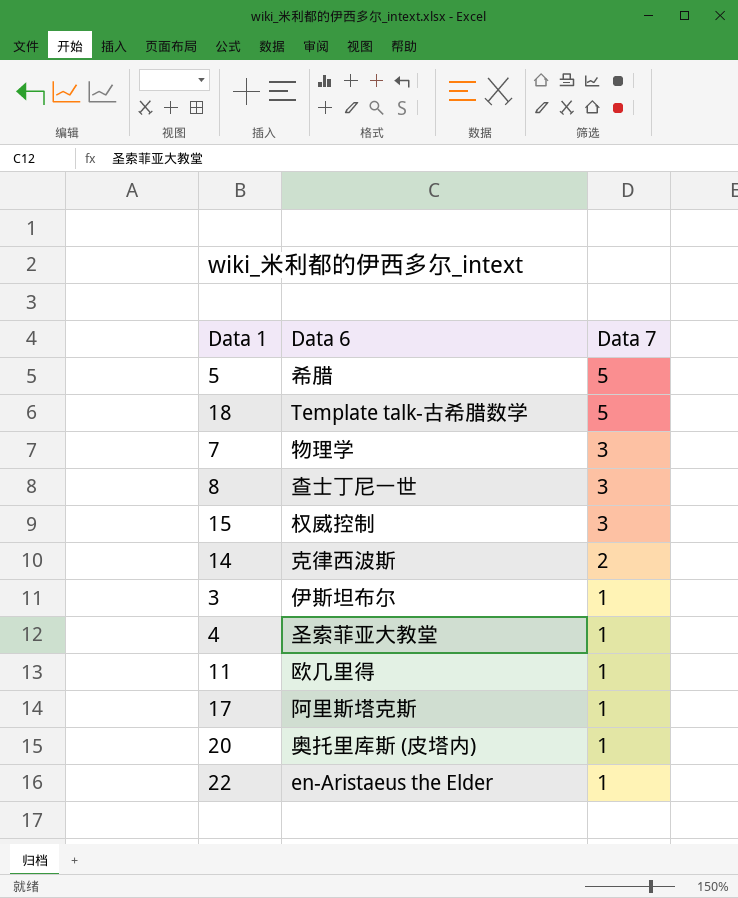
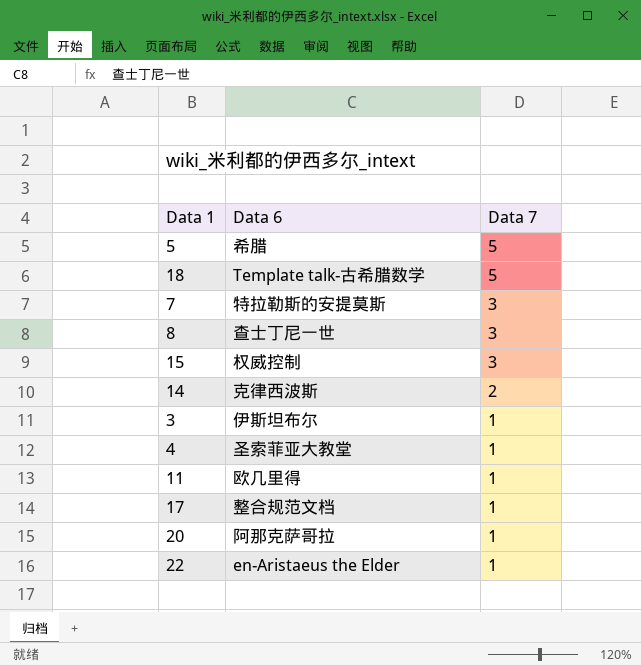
7 | Data 6: 物理学 -> 特拉勒斯的安提莫斯
17 | Data 6: 阿里斯塔克斯 -> 整合规范文档
20 | Data 6: 奥托里库斯 (皮塔内) -> 阿那克萨哥拉

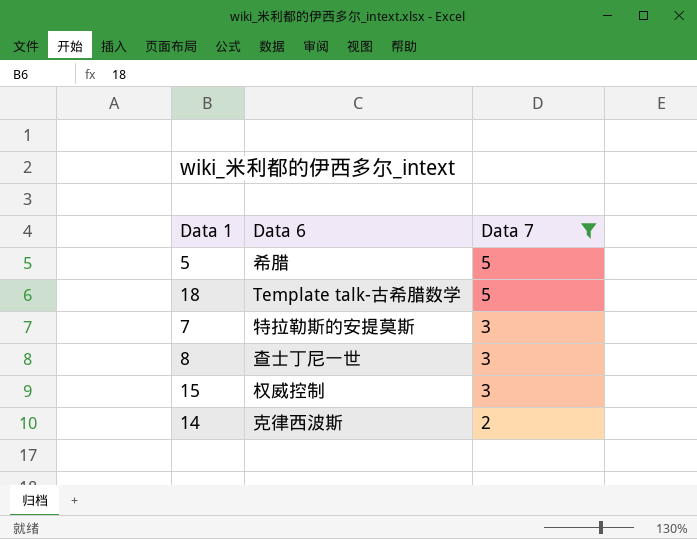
filter: none -> Data 7 != 1

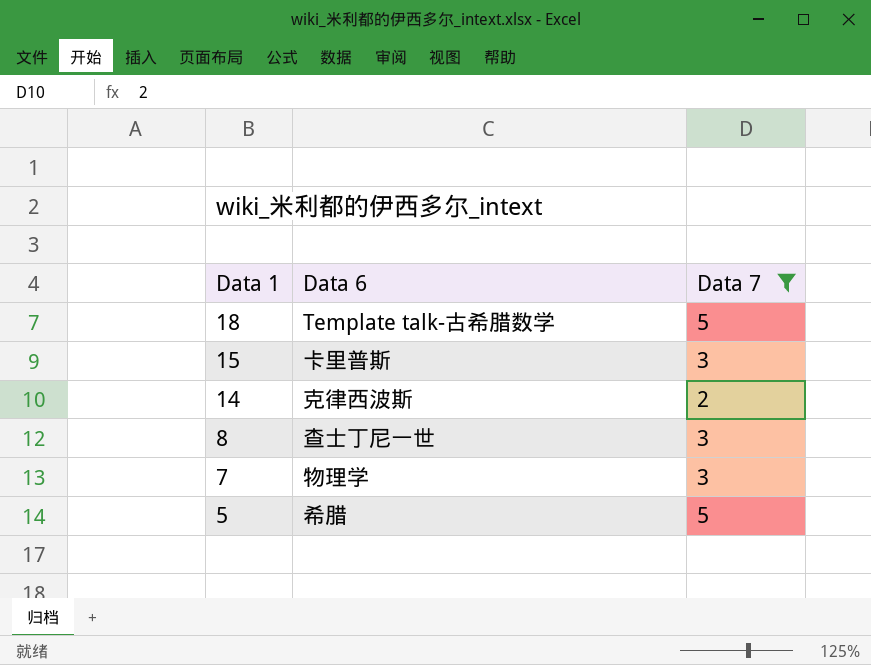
row order: Data 7 descending -> Data 1 descending
15 | Data 6: 权威控制 -> 卡里普斯
7 | Data 6: 特拉勒斯的安提莫斯 -> 物理学

